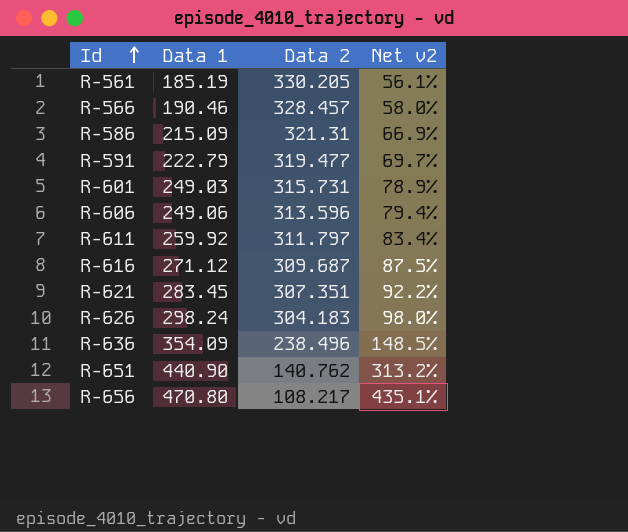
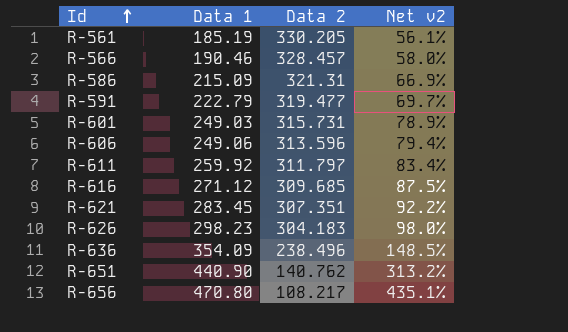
R-616 | Data 2: 309.687 -> 309.685
R-626 | Data 1: 298.24 -> 298.23

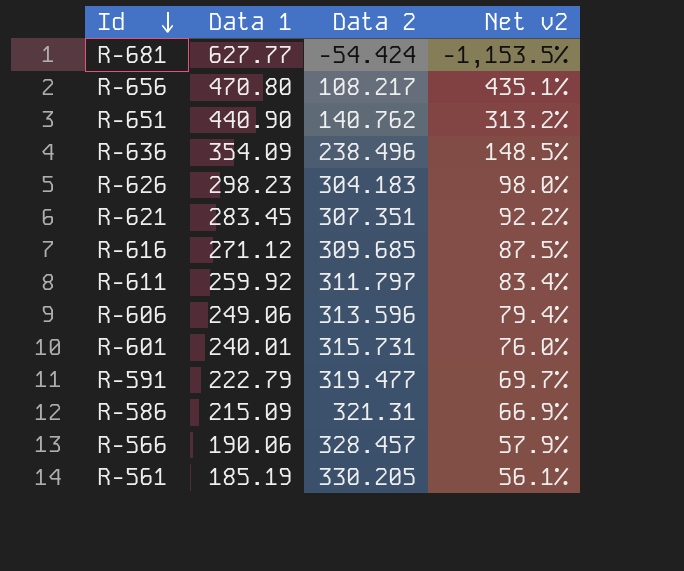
row order: Id ascending -> Id descending
row R-681: none -> 627.77 | -54.424 | -1,153.5%
R-601 | Data 1: 249.03 -> 240.01
R-601 | Net v2: 78.9% -> 76.0%
R-566 | Data 1: 190.46 -> 190.06
R-566 | Net v2: 58.0% -> 57.9%

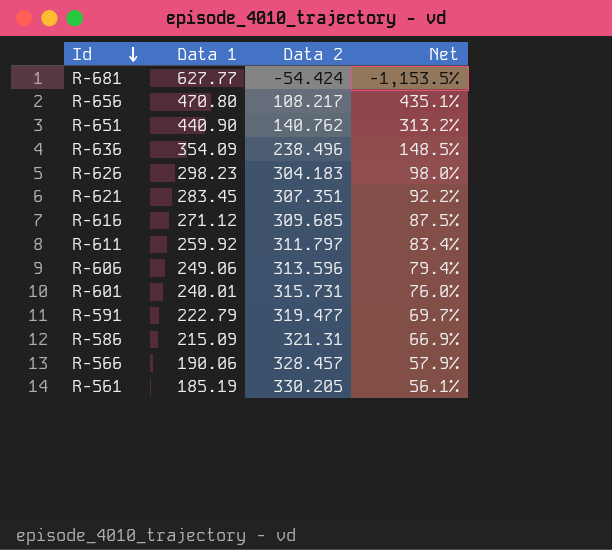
column name: Net v2 -> Net

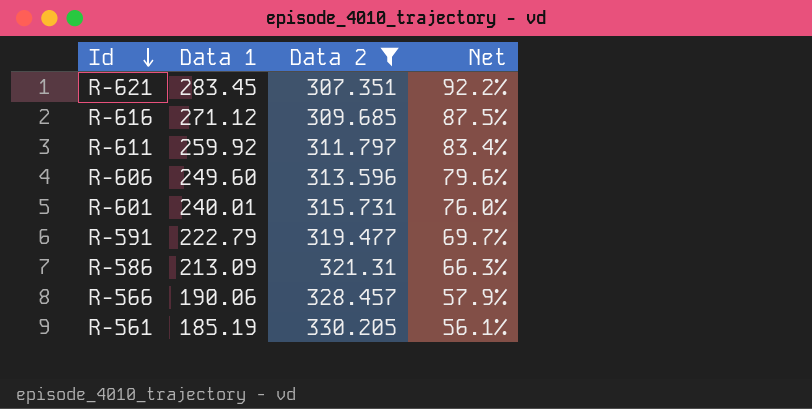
filter: none -> Data 2 >= 307.351
R-606 | Data 1: 249.06 -> 249.60
R-606 | Net: 79.4% -> 79.6%
R-586 | Data 1: 215.09 -> 213.09
R-586 | Net: 66.9% -> 66.3%

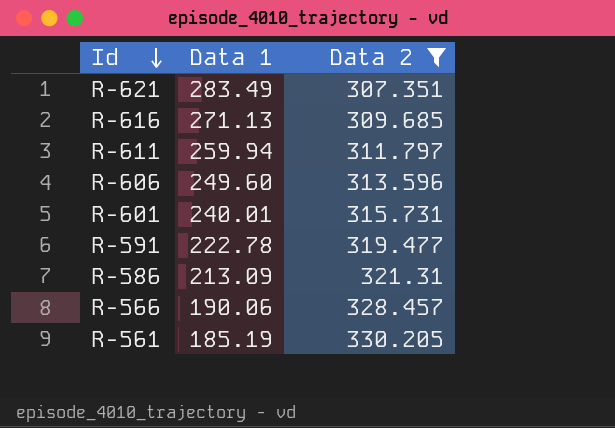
column Net | formula: [Data 1] / [Data 2] -> none
R-621 | Data 1: 283.45 -> 283.49
R-616 | Data 1: 271.12 -> 271.13
R-611 | Data 1: 259.92 -> 259.94
R-591 | Data 1: 222.79 -> 222.78

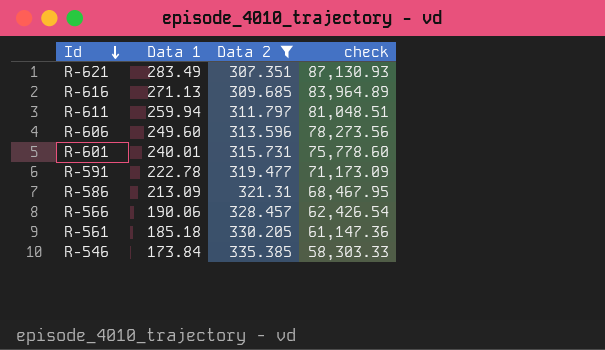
column check | formula: none -> [Data 1] * [Data 2]
R-561 | Data 1: 185.19 -> 185.18
row R-546: none -> 173.84 | 335.385 | 58,303.33

